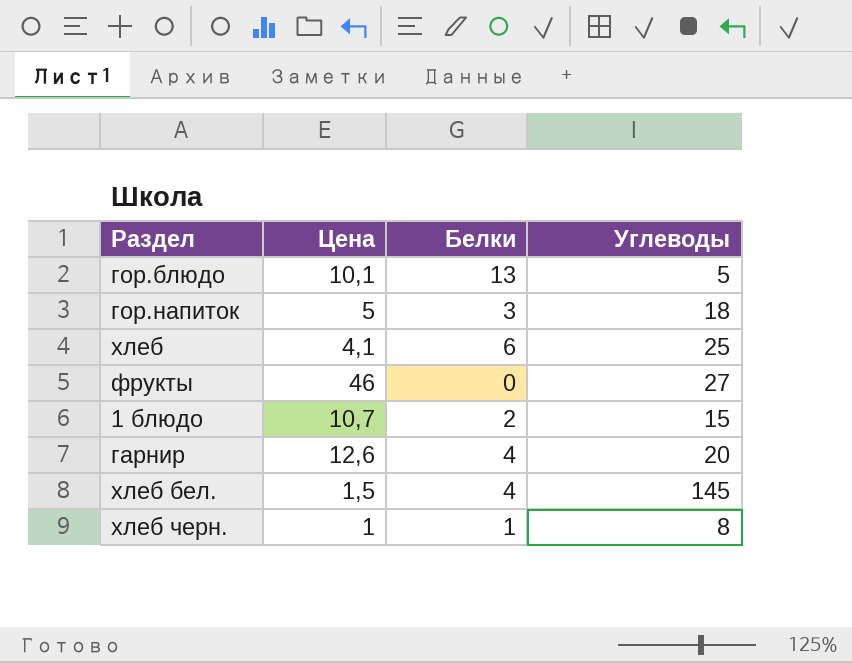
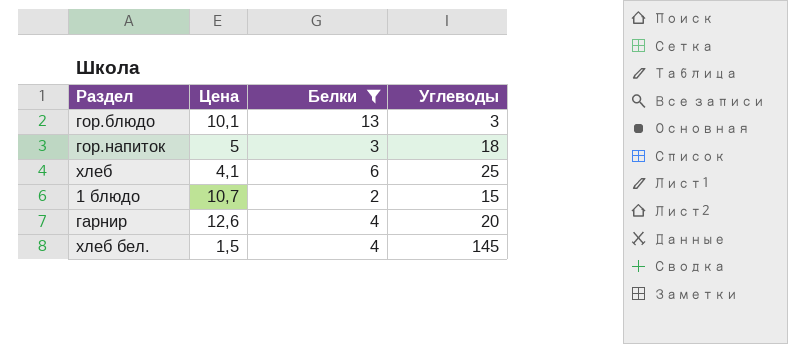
filter: none -> Белки >= 2
гор.блюдо | Углеводы: 5 -> 3

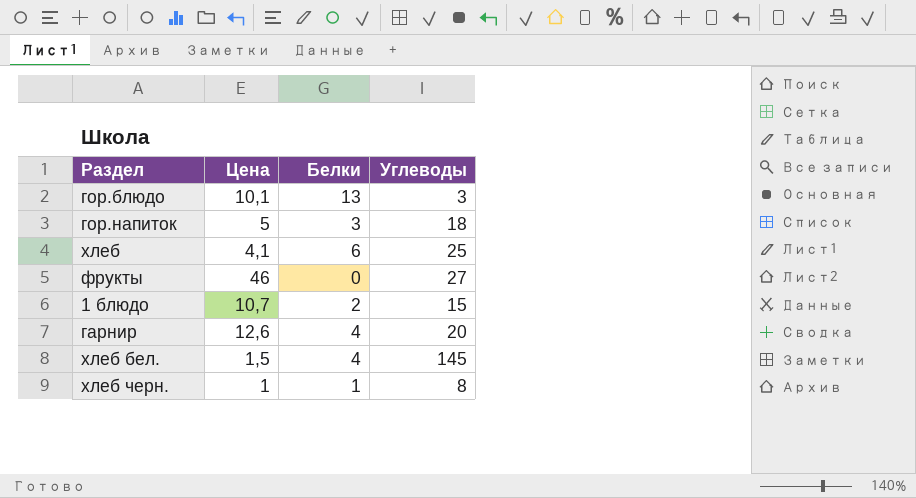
filter: Белки >= 2 -> none

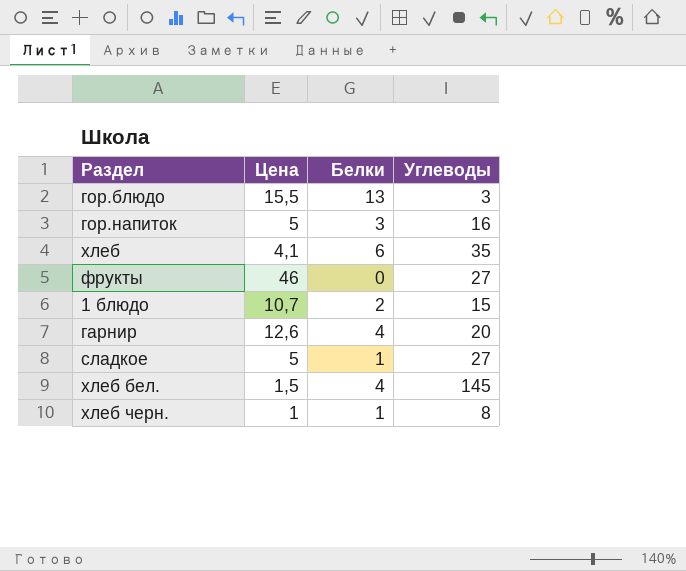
гор.блюдо | Цена: 10,1 -> 15,5
гор.напиток | Углеводы: 18 -> 16
хлеб | Углеводы: 25 -> 35
row сладкое: none -> 5 | 1 | 27

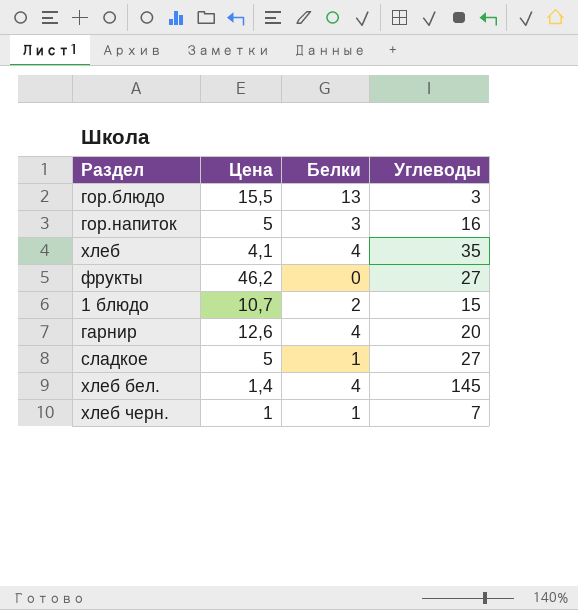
хлеб | Белки: 6 -> 4
фрукты | Цена: 46 -> 46,2
хлеб бел. | Цена: 1,5 -> 1,4
хлеб черн. | Углеводы: 8 -> 7

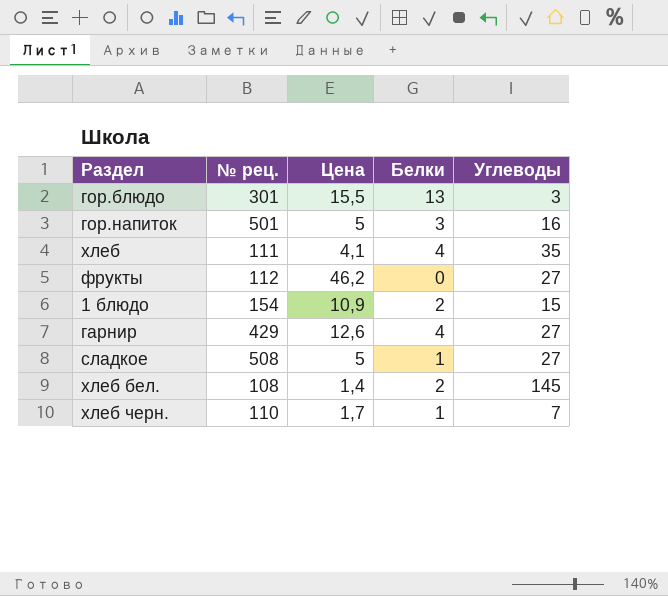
column № рец. | position: none -> 2
1 блюдо | Цена: 10,7 -> 10,9
гарнир | Углеводы: 20 -> 27
хлеб бел. | Белки: 4 -> 2
хлеб черн. | Цена: 1 -> 1,7

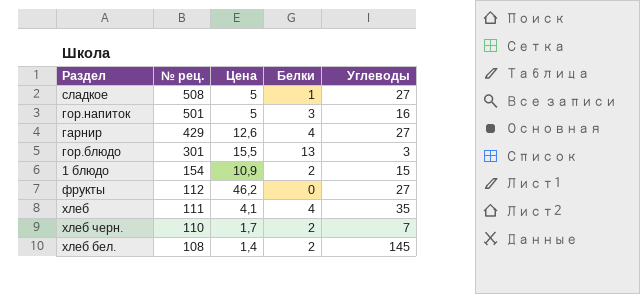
row order: none -> № рец. descending
хлеб черн. | Белки: 1 -> 2

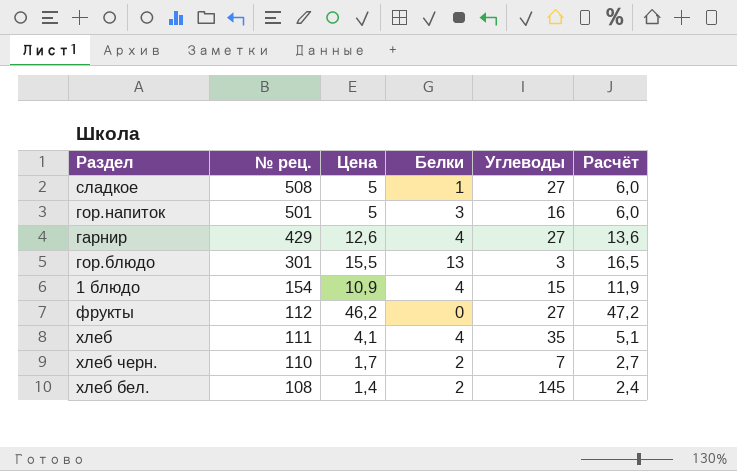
column Расчёт | formula: none -> [Цена] + 1
1 блюдо | Белки: 2 -> 4

